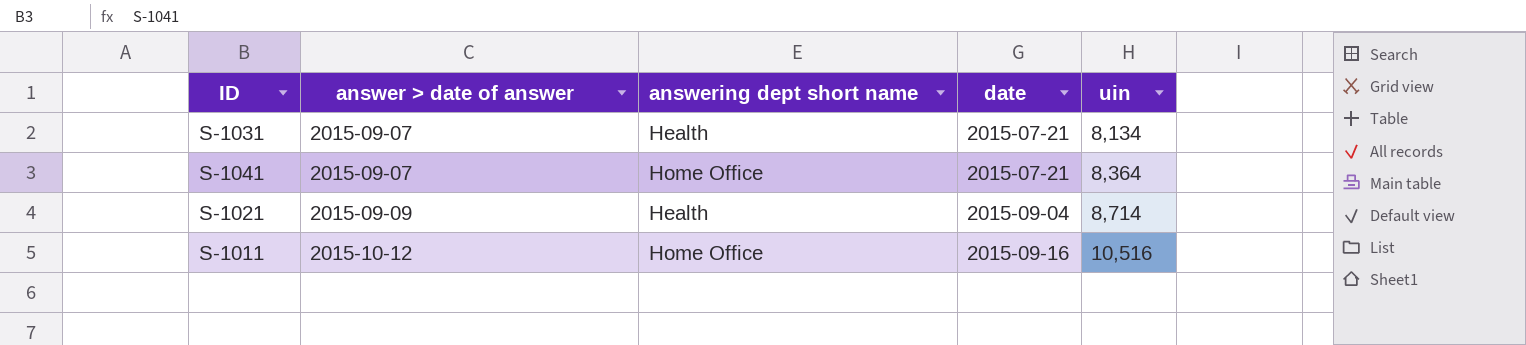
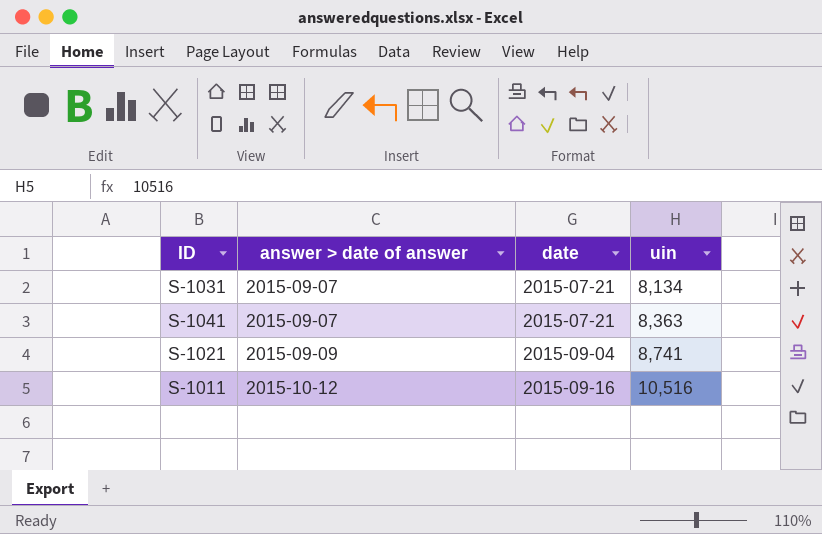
column answering dept short name | position: 3 -> none
S-1041 | uin: 8,364 -> 8,363
S-1021 | uin: 8,714 -> 8,741

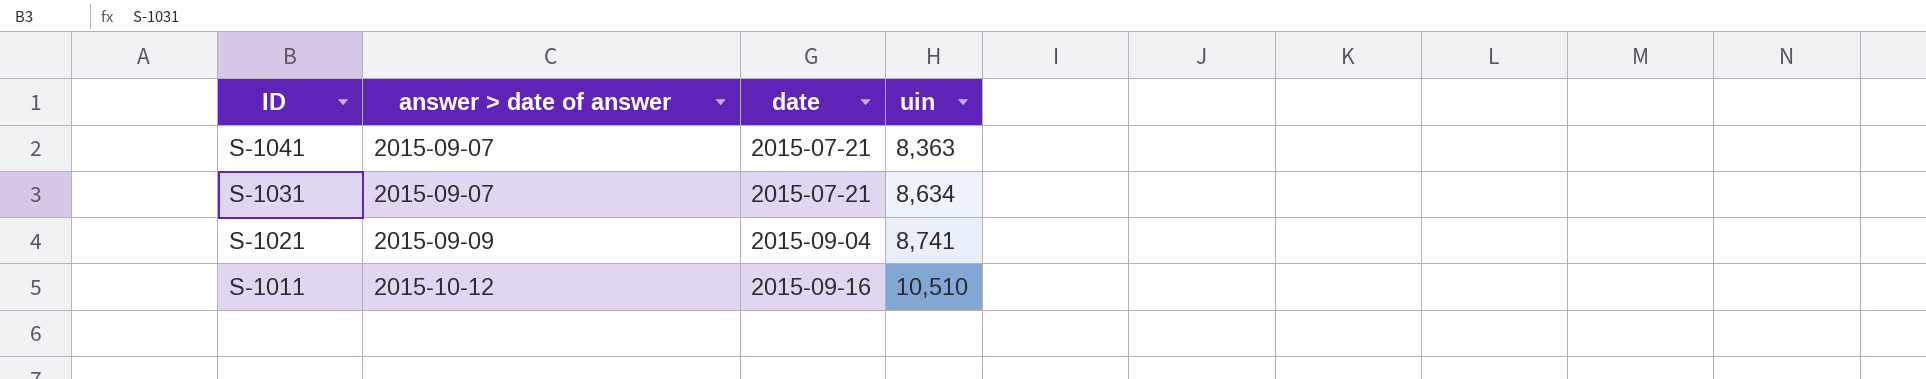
row order: answer > date of answer ascending -> ID descending
S-1031 | uin: 8,134 -> 8,634
S-1011 | uin: 10,516 -> 10,510

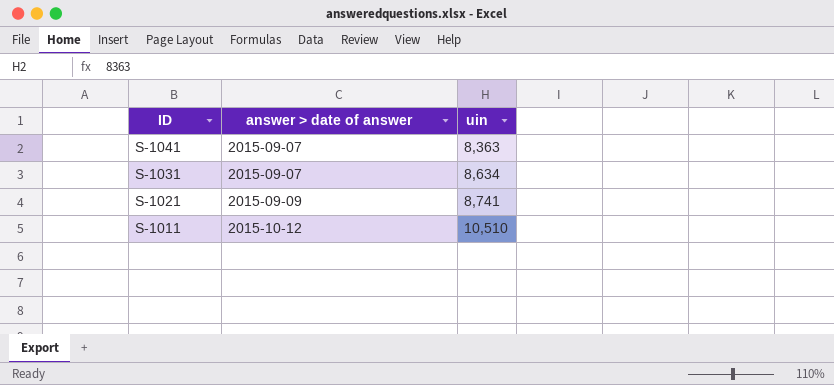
column date | position: 3 -> none

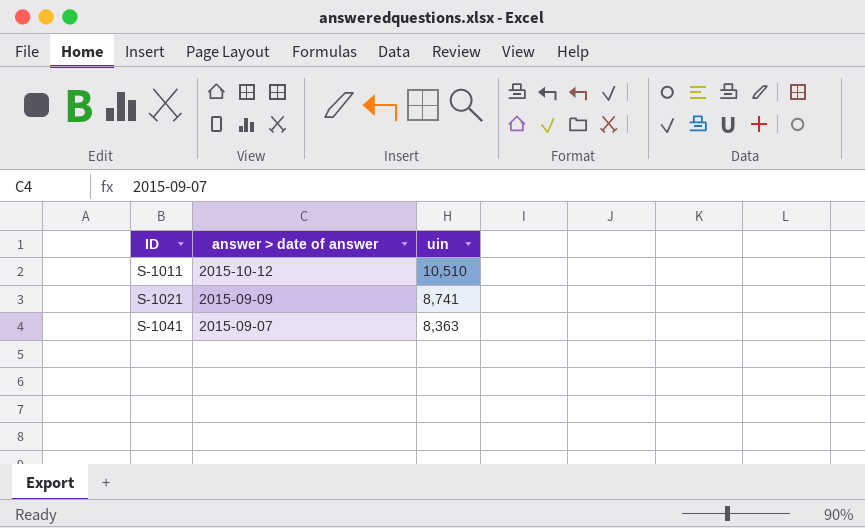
row order: ID descending -> ID ascending
row S-1031: 2015-09-07 | 8,634 -> none

